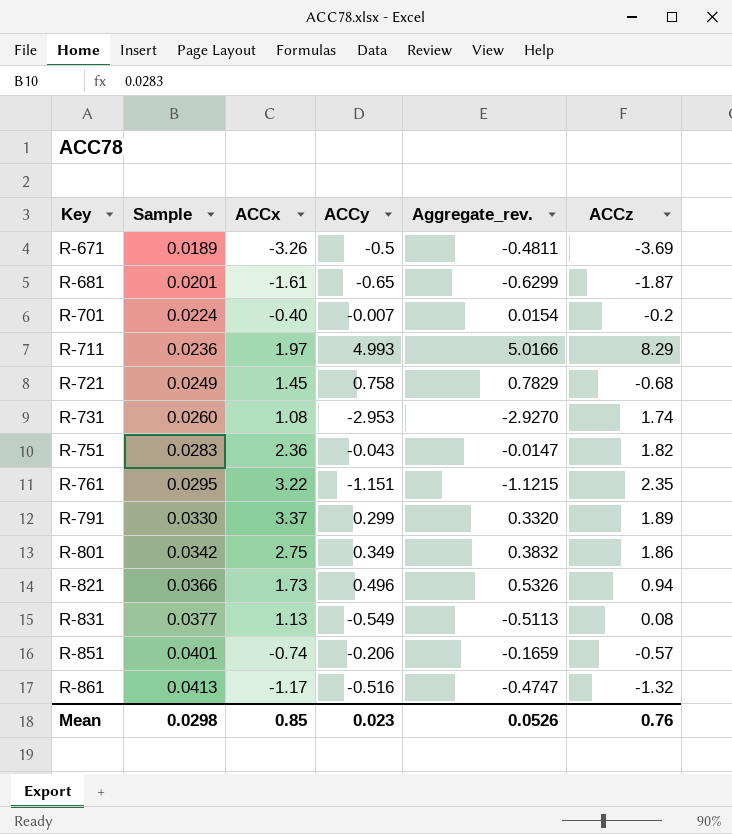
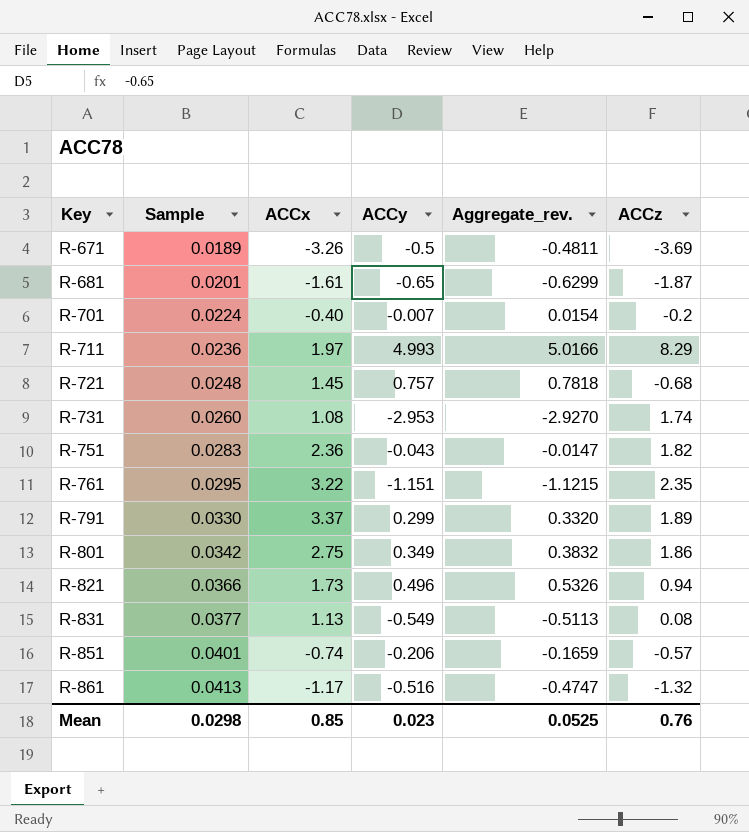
R-721 | Sample: 0.0249 -> 0.0248
R-721 | ACCy: 0.758 -> 0.757
R-721 | Aggregate_rev.: 0.7829 -> 0.7818
Mean | Aggregate_rev.: 0.0526 -> 0.0525

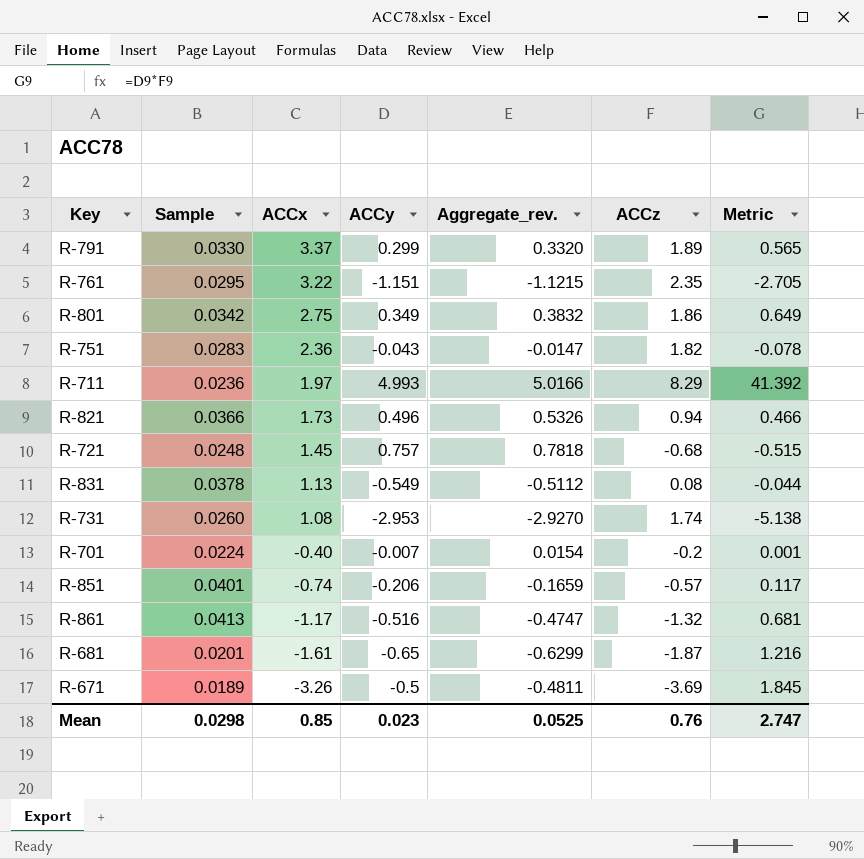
row order: Key ascending -> ACCx descending
column Metric | formula: none -> [ACCy] * [ACCz]
R-831 | Sample: 0.0377 -> 0.0378
R-831 | Aggregate_rev.: -0.5113 -> -0.5112

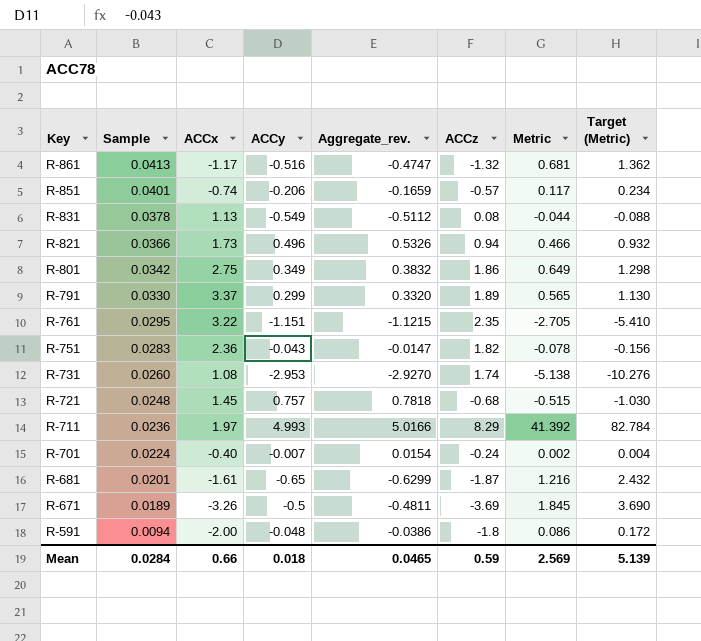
row order: ACCx descending -> Key descending
column Target (Metric) | formula: none -> [Metric] * 2
R-701 | ACCz: -0.2 -> -0.24
R-701 | Metric: 0.001 -> 0.002
row R-591: none -> 0.0094 | -2.00 | -0.048 | -0.0386 | -1.8 | 0.086 | 0.172
Mean | Sample: 0.0298 -> 0.0284
Mean | ACCx: 0.85 -> 0.66
Mean | ACCy: 0.023 -> 0.018
Mean | Aggregate_rev.: 0.0525 -> 0.0465
Mean | ACCz: 0.76 -> 0.59
Mean | Metric: 2.747 -> 2.569

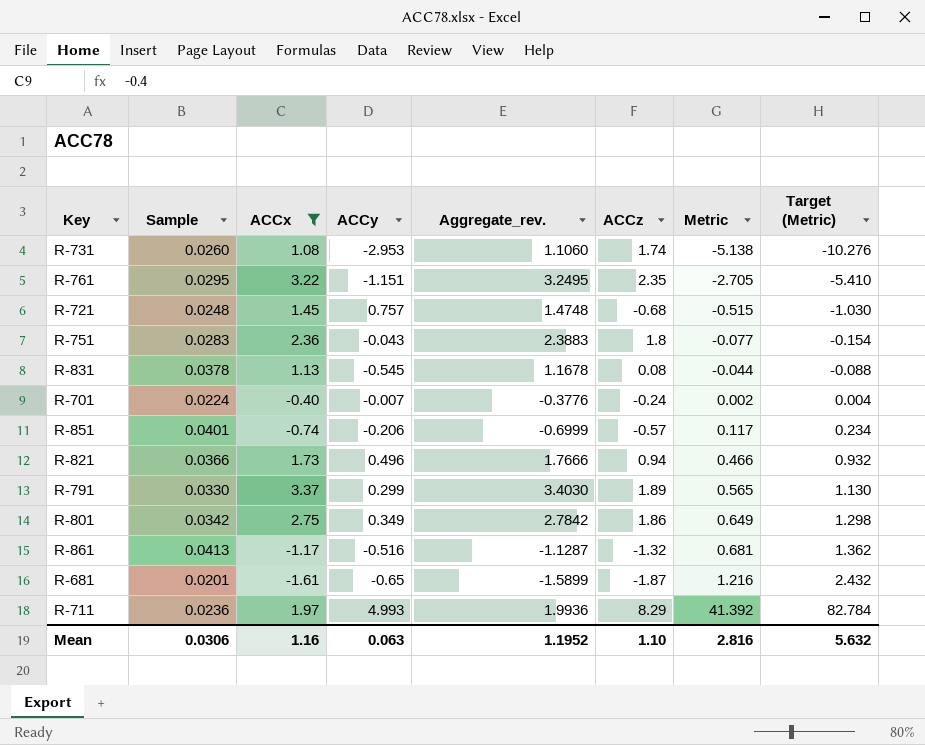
filter: none -> ACCx >= -1.61
row order: Key descending -> Metric ascending
column Aggregate_rev. | formula: [Sample] + [ACCy] -> [Sample] + [ACCx]
R-751 | ACCz: 1.82 -> 1.8
R-751 | Metric: -0.078 -> -0.077
R-751 | Target (Metric): -0.156 -> -0.154
R-831 | ACCy: -0.549 -> -0.545
Mean | Sample: 0.0284 -> 0.0306
Mean | ACCx: 0.66 -> 1.16
Mean | ACCy: 0.018 -> 0.063
Mean | Aggregate_rev.: 0.0465 -> 1.1952
Mean | ACCz: 0.59 -> 1.10
Mean | Metric: 2.569 -> 2.816
Mean | Target (Metric): 5.139 -> 5.632

